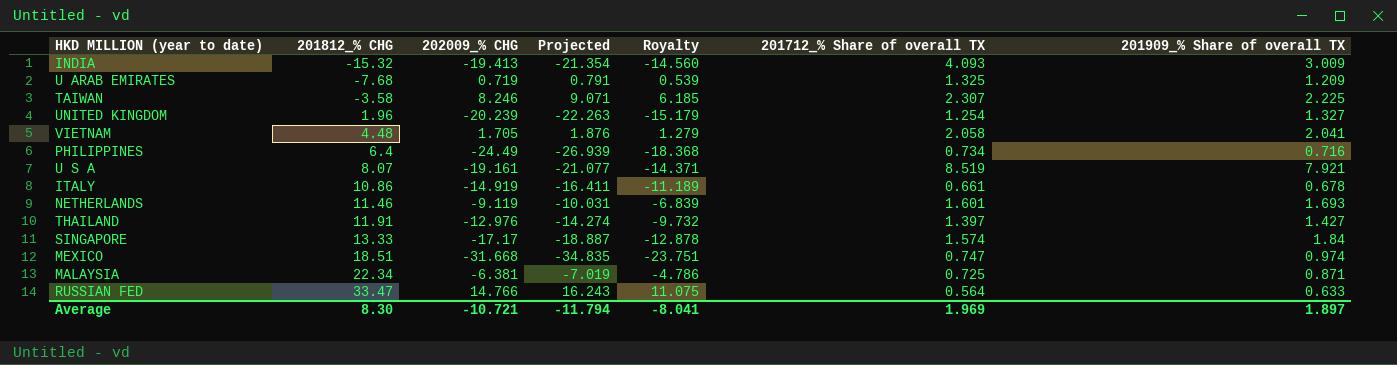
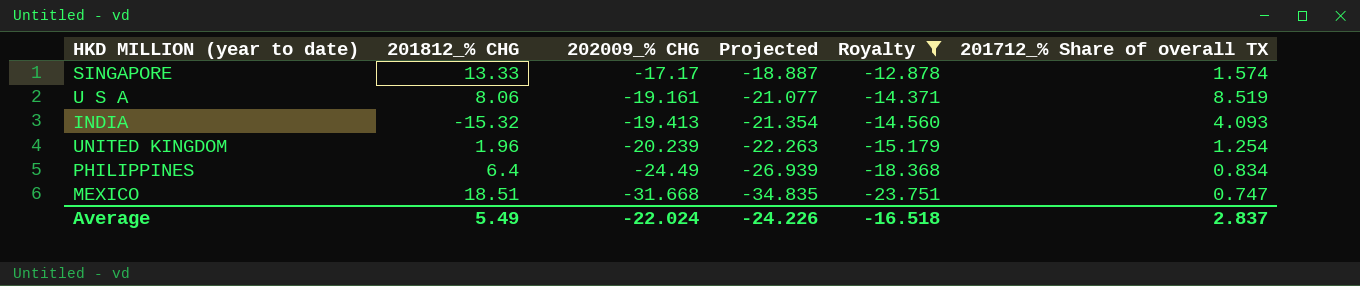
filter: none -> Royalty <= -12.878
row order: 201812_% CHG ascending -> 202009_% CHG descending
column 201909_% Share of overall TX | position: 7 -> none
U S A | 201812_% CHG: 8.07 -> 8.06
PHILIPPINES | 201712_% Share of overall TX: 0.734 -> 0.834
Average | 201812_% CHG: 8.30 -> 5.49
Average | 202009_% CHG: -10.721 -> -22.024
Average | Projected: -11.794 -> -24.226
Average | Royalty: -8.041 -> -16.518
Average | 201712_% Share of overall TX: 1.969 -> 2.837

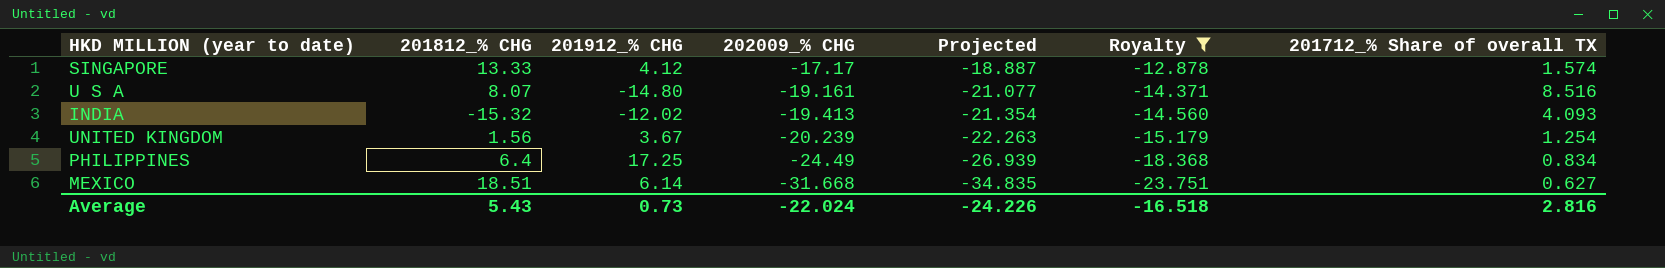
column 201912_% CHG | position: none -> 3
U S A | 201812_% CHG: 8.06 -> 8.07
U S A | 201712_% Share of overall TX: 8.519 -> 8.516
UNITED KINGDOM | 201812_% CHG: 1.96 -> 1.56
MEXICO | 201712_% Share of overall TX: 0.747 -> 0.627
Average | 201812_% CHG: 5.49 -> 5.43
Average | 201712_% Share of overall TX: 2.837 -> 2.816

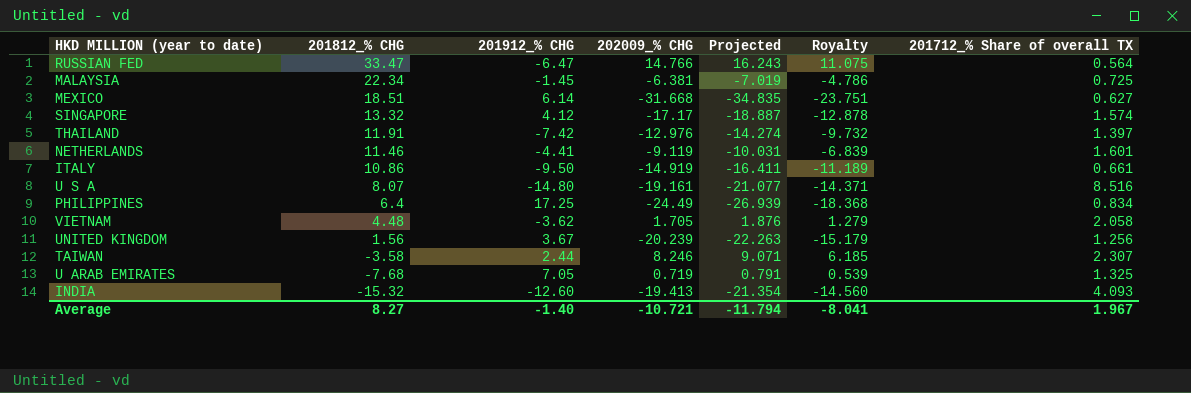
filter: Royalty <= -12.878 -> none
row order: 202009_% CHG descending -> 201812_% CHG descending
SINGAPORE | 201812_% CHG: 13.33 -> 13.32
UNITED KINGDOM | 201712_% Share of overall TX: 1.254 -> 1.256
INDIA | 201912_% CHG: -12.02 -> -12.60
Average | 201812_% CHG: 5.43 -> 8.27
Average | 201912_% CHG: 0.73 -> -1.40
Average | 202009_% CHG: -22.024 -> -10.721
Average | Projected: -24.226 -> -11.794
Average | Royalty: -16.518 -> -8.041
Average | 201712_% Share of overall TX: 2.816 -> 1.967

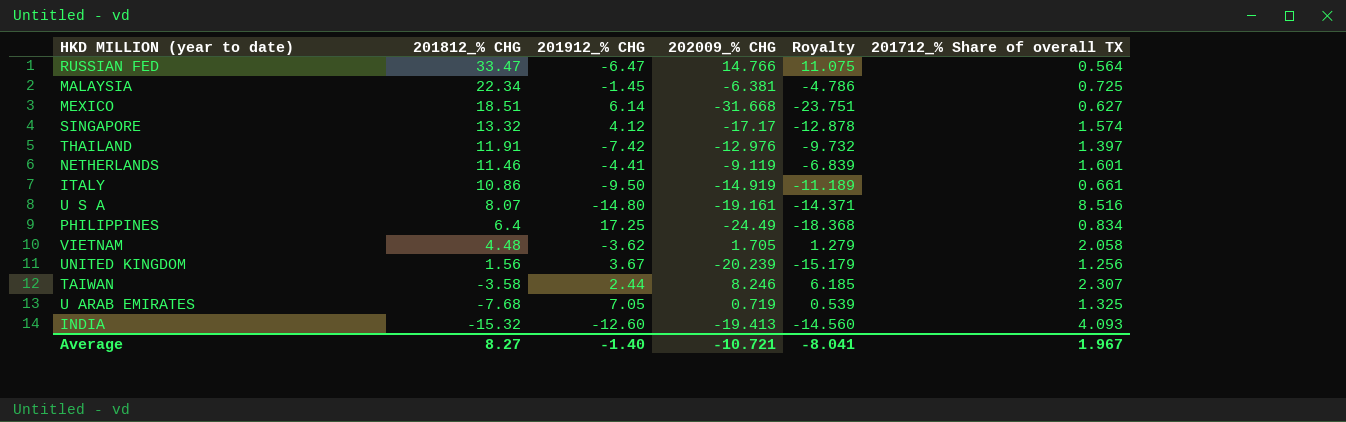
column Projected | formula: [202009_% CHG] * 1.1 -> none

